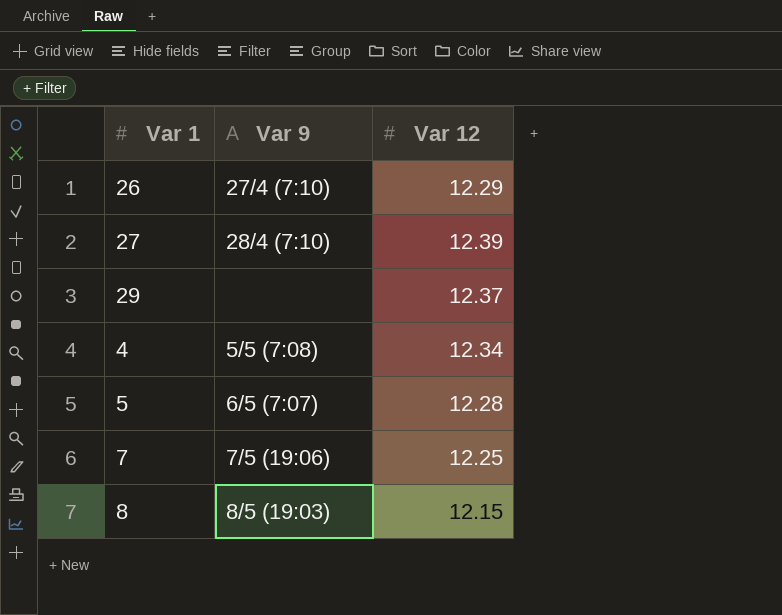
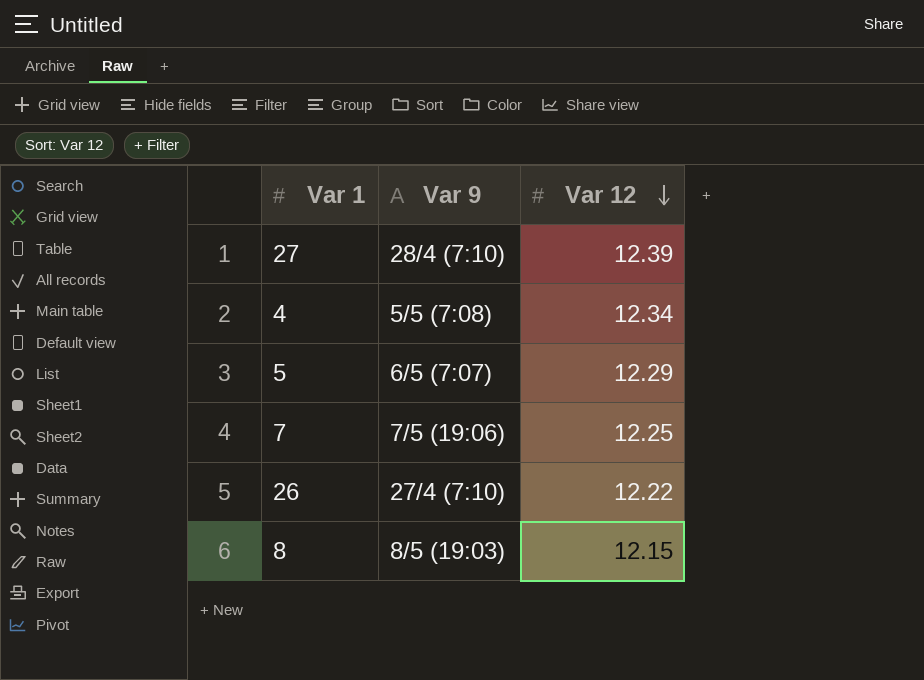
row order: none -> Var 12 descending
row 29: none | 12.37 -> none
5 | Var 12: 12.28 -> 12.29
26 | Var 12: 12.29 -> 12.22

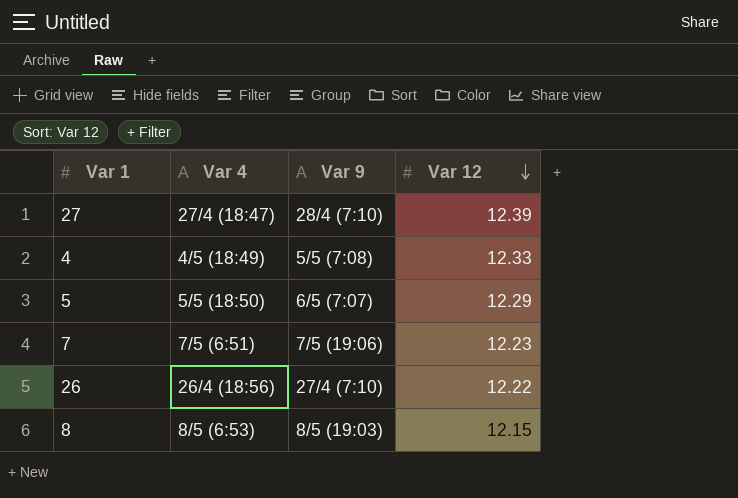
column Var 4 | position: none -> 2
4 | Var 12: 12.34 -> 12.33
7 | Var 12: 12.25 -> 12.23

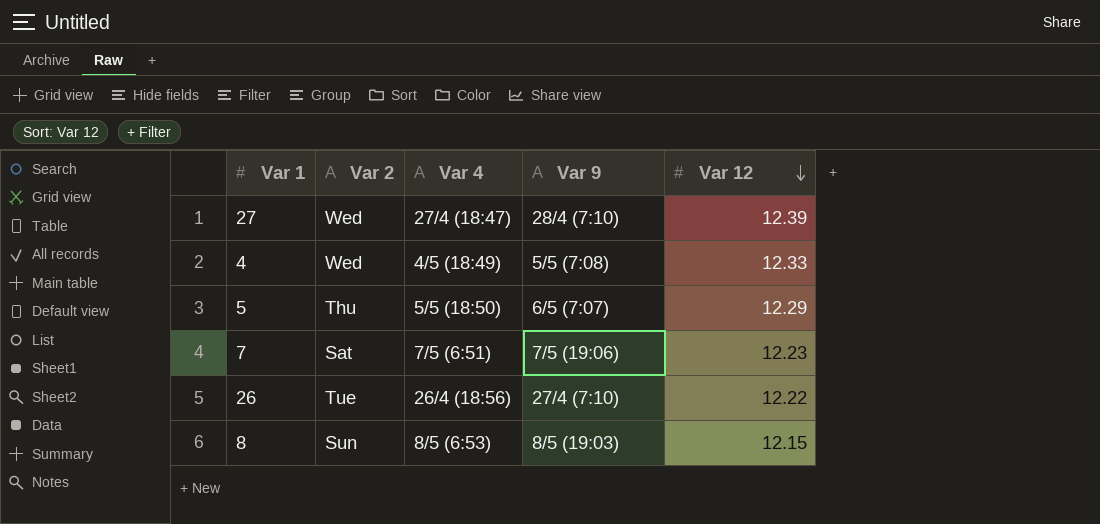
column Var 2 | position: none -> 2

